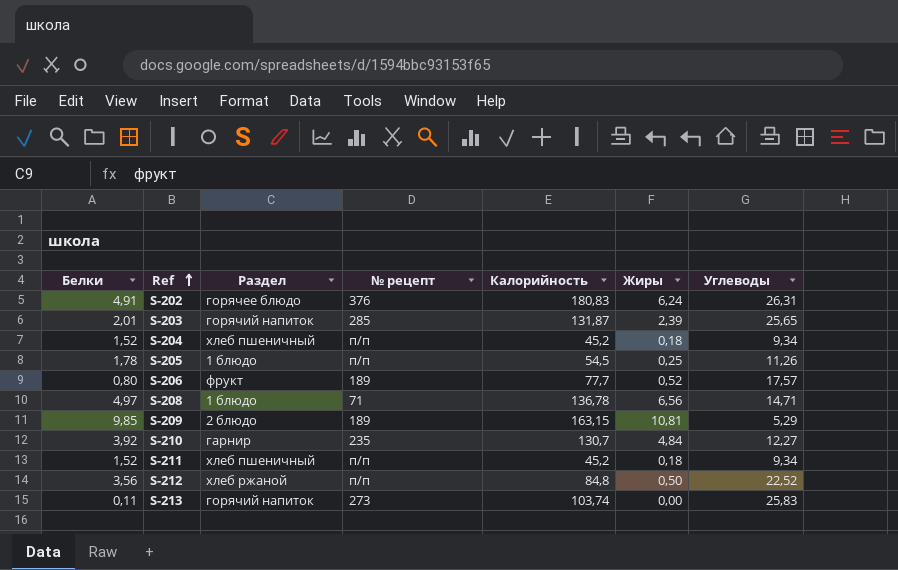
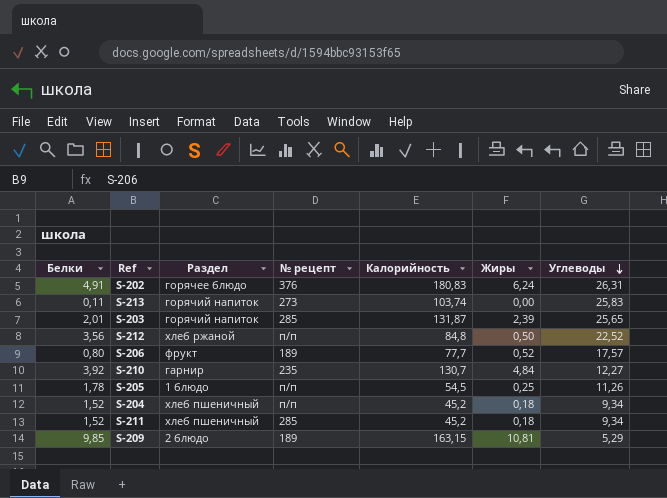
row order: Ref ascending -> Углеводы descending
row S-208: 4,97 | 1 блюдо | 71 | 136,78 | 6,56 | 14,71 -> none
S-211 | № рецепт: п/п -> 285

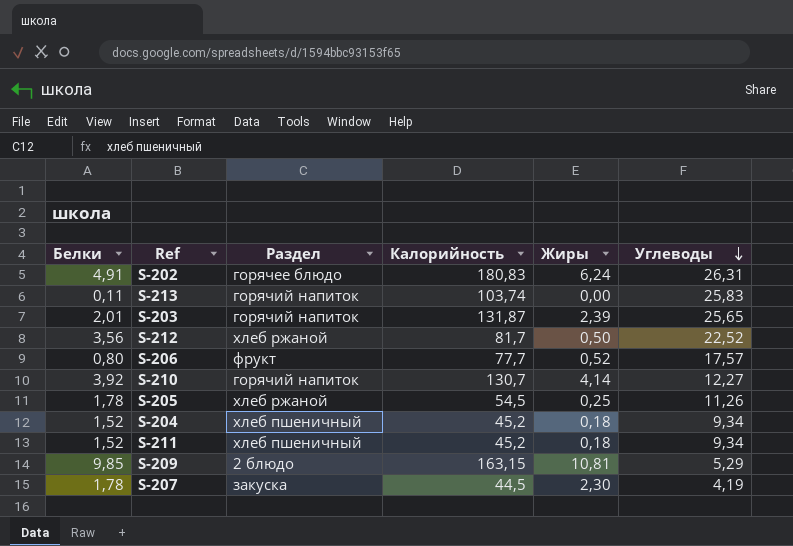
column № рецепт | position: 4 -> none
S-212 | Калорийность: 84,8 -> 81,7
S-210 | Раздел: гарнир -> горячий напиток
S-210 | Жиры: 4,84 -> 4,14
S-205 | Раздел: 1 блюдо -> хлеб ржаной
row S-207: none -> 1,78 | закуска | 44,5 | 2,30 | 4,19

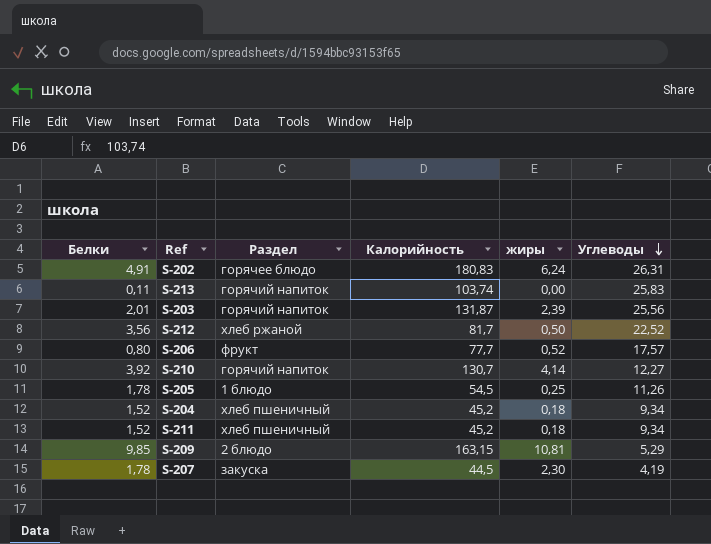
column name: Жиры -> жиры
S-203 | Углеводы: 25,65 -> 25,56
S-205 | Раздел: хлеб ржаной -> 1 блюдо

